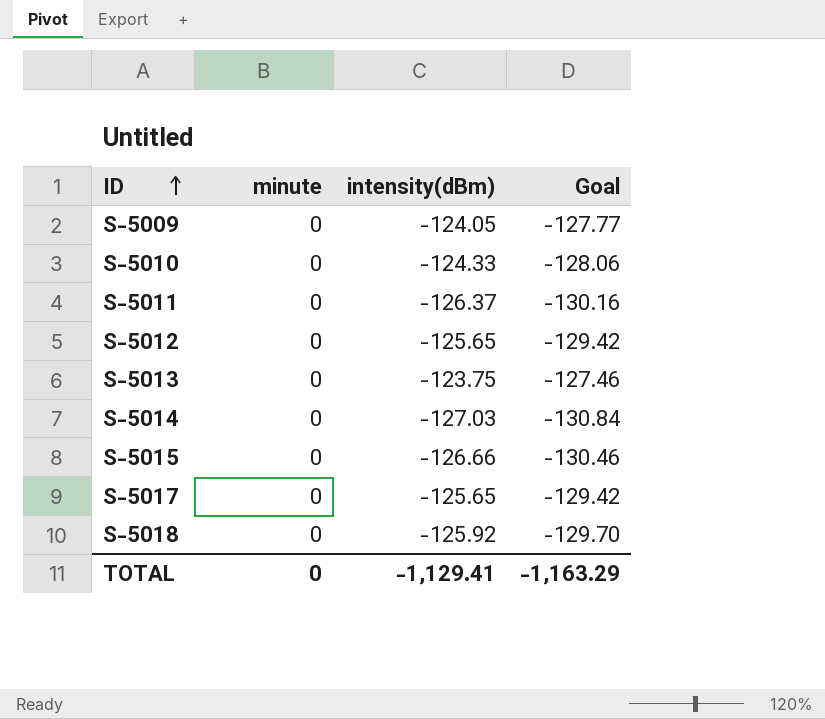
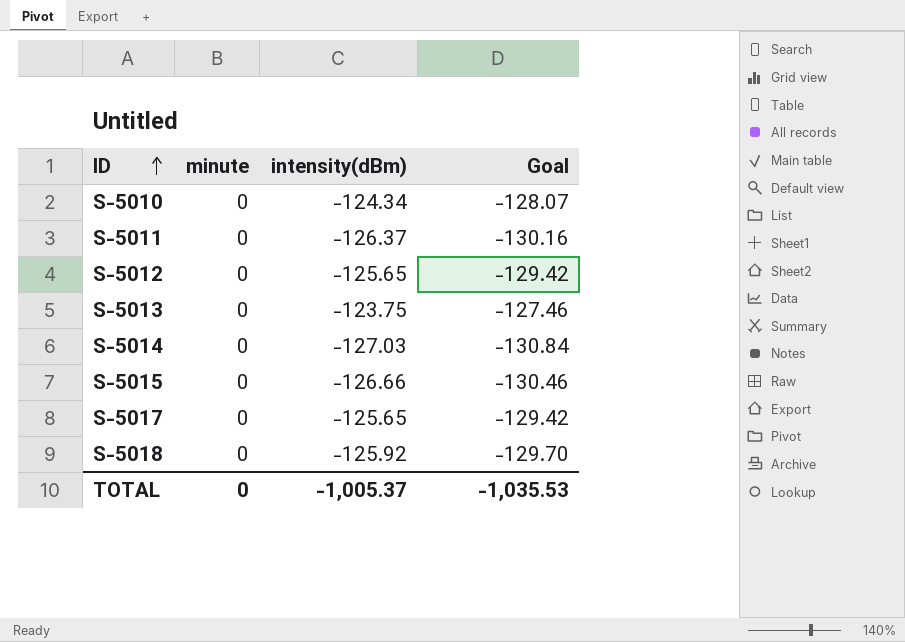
row S-5009: 0 | -124.05 | -127.77 -> none
S-5010 | intensity(dBm): -124.33 -> -124.34
S-5010 | Goal: -128.06 -> -128.07
TOTAL | intensity(dBm): -1,129.41 -> -1,005.37
TOTAL | Goal: -1,163.29 -> -1,035.53

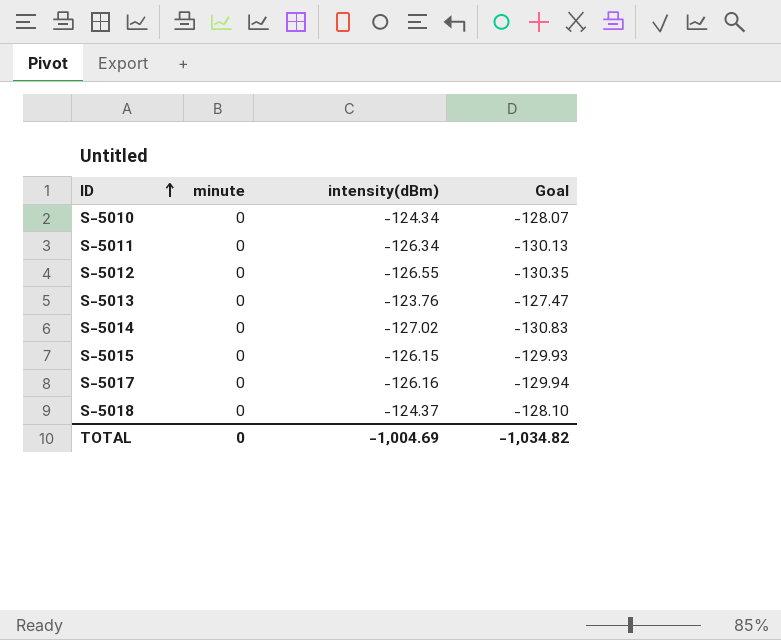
S-5011 | intensity(dBm): -126.37 -> -126.34
S-5011 | Goal: -130.16 -> -130.13
S-5012 | intensity(dBm): -125.65 -> -126.55
S-5012 | Goal: -129.42 -> -130.35
S-5013 | intensity(dBm): -123.75 -> -123.76
S-5013 | Goal: -127.46 -> -127.47
S-5014 | intensity(dBm): -127.03 -> -127.02
S-5014 | Goal: -130.84 -> -130.83
S-5015 | intensity(dBm): -126.66 -> -126.15
S-5015 | Goal: -130.46 -> -129.93
S-5017 | intensity(dBm): -125.65 -> -126.16
S-5017 | Goal: -129.42 -> -129.94
S-5018 | intensity(dBm): -125.92 -> -124.37
S-5018 | Goal: -129.70 -> -128.10
TOTAL | intensity(dBm): -1,005.37 -> -1,004.69
TOTAL | Goal: -1,035.53 -> -1,034.82

